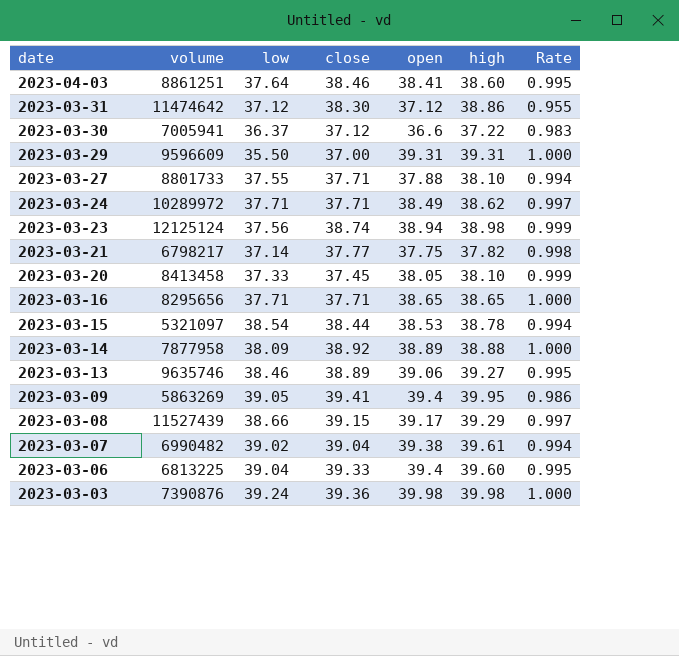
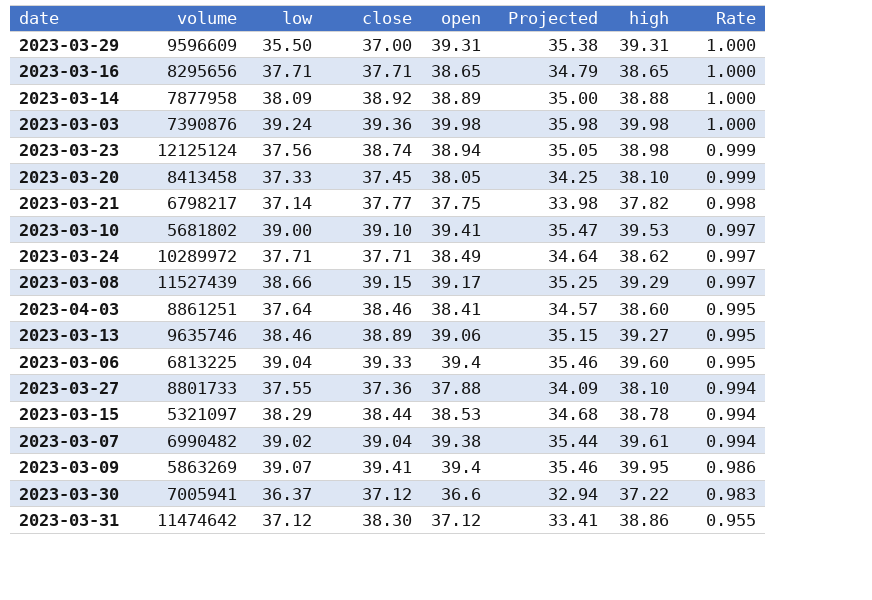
row order: date descending -> Rate descending
column Projected | formula: none -> [open] * 0.9
row 2023-03-10: none -> 5681802 | 39.00 | 39.10 | 39.41 | 35.47 | 39.53 | 0.997
2023-03-27 | close: 37.71 -> 37.36
2023-03-15 | low: 38.54 -> 38.29
2023-03-09 | low: 39.05 -> 39.07

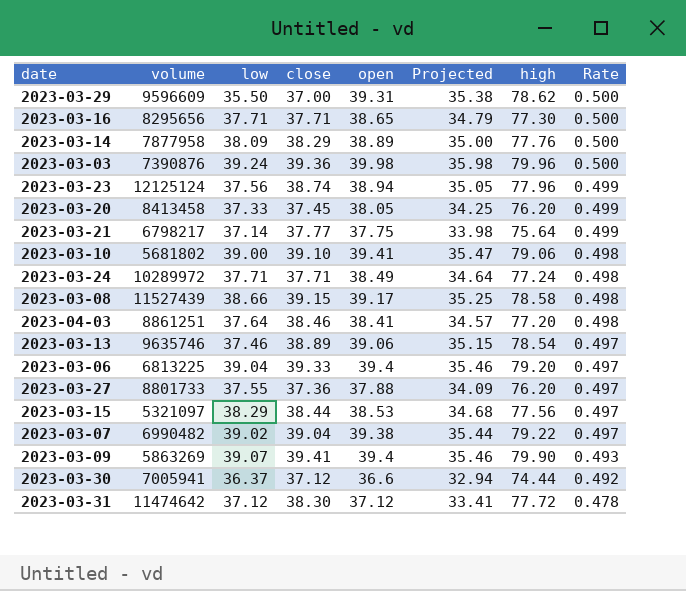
2023-03-29 | high: 39.31 -> 78.62
2023-03-29 | Rate: 1.000 -> 0.500
2023-03-16 | high: 38.65 -> 77.30
2023-03-16 | Rate: 1.000 -> 0.500
2023-03-14 | close: 38.92 -> 38.29
2023-03-14 | high: 38.88 -> 77.76
2023-03-14 | Rate: 1.000 -> 0.500
2023-03-03 | high: 39.98 -> 79.96
2023-03-03 | Rate: 1.000 -> 0.500
2023-03-23 | high: 38.98 -> 77.96
2023-03-23 | Rate: 0.999 -> 0.499
2023-03-20 | high: 38.10 -> 76.20
2023-03-20 | Rate: 0.999 -> 0.499
2023-03-21 | high: 37.82 -> 75.64
2023-03-21 | Rate: 0.998 -> 0.499
2023-03-10 | high: 39.53 -> 79.06
2023-03-10 | Rate: 0.997 -> 0.498
2023-03-24 | high: 38.62 -> 77.24
2023-03-24 | Rate: 0.997 -> 0.498
2023-03-08 | high: 39.29 -> 78.58
2023-03-08 | Rate: 0.997 -> 0.498
2023-04-03 | high: 38.60 -> 77.20
2023-04-03 | Rate: 0.995 -> 0.498
2023-03-13 | low: 38.46 -> 37.46
2023-03-13 | high: 39.27 -> 78.54
2023-03-13 | Rate: 0.995 -> 0.497
2023-03-06 | high: 39.60 -> 79.20
2023-03-06 | Rate: 0.995 -> 0.497
2023-03-27 | high: 38.10 -> 76.20
2023-03-27 | Rate: 0.994 -> 0.497
2023-03-15 | high: 38.78 -> 77.56
2023-03-15 | Rate: 0.994 -> 0.497
2023-03-07 | high: 39.61 -> 79.22
2023-03-07 | Rate: 0.994 -> 0.497
2023-03-09 | high: 39.95 -> 79.90
2023-03-09 | Rate: 0.986 -> 0.493
2023-03-30 | high: 37.22 -> 74.44
2023-03-30 | Rate: 0.983 -> 0.492
2023-03-31 | high: 38.86 -> 77.72
2023-03-31 | Rate: 0.955 -> 0.478

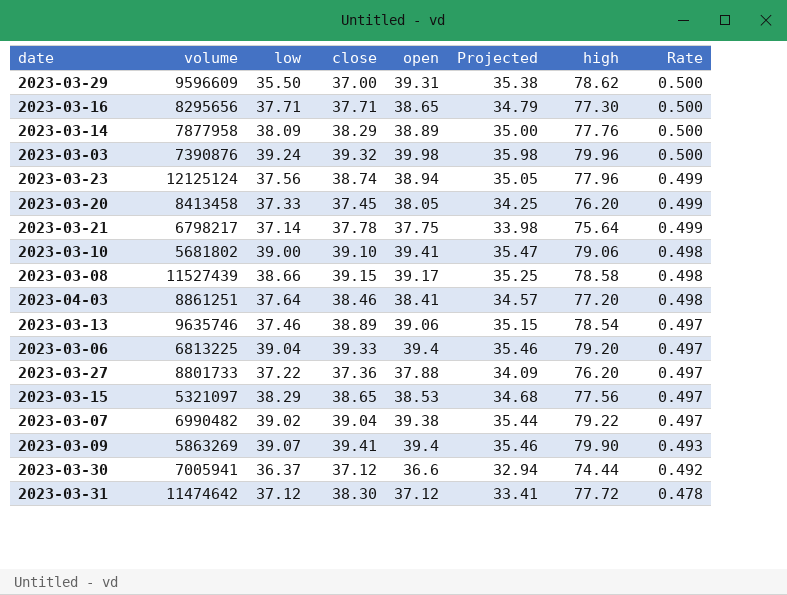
row 2023-03-24: 10289972 | 37.71 | 37.71 | 38.49 | 34.64 | 77.24 | 0.498 -> none
2023-03-03 | close: 39.36 -> 39.32
2023-03-21 | close: 37.77 -> 37.78
2023-03-27 | low: 37.55 -> 37.22
2023-03-15 | close: 38.44 -> 38.65

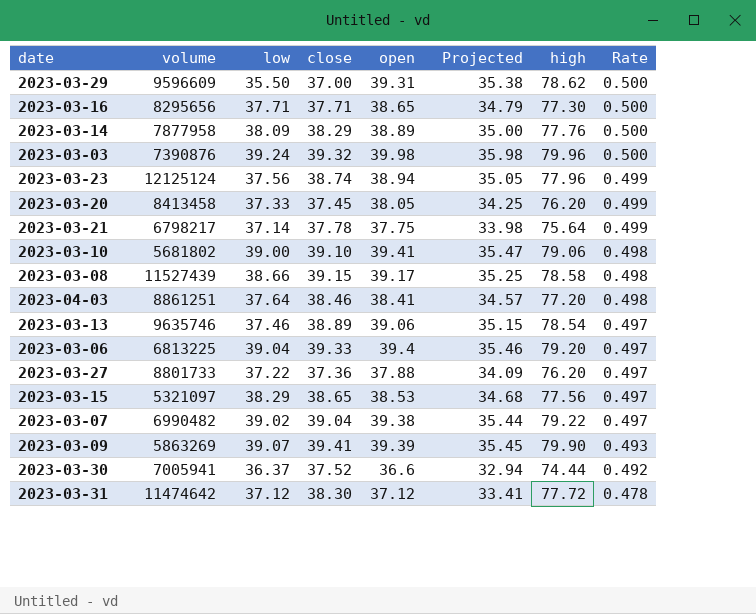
2023-03-09 | open: 39.4 -> 39.39
2023-03-09 | Projected: 35.46 -> 35.45
2023-03-30 | close: 37.12 -> 37.52

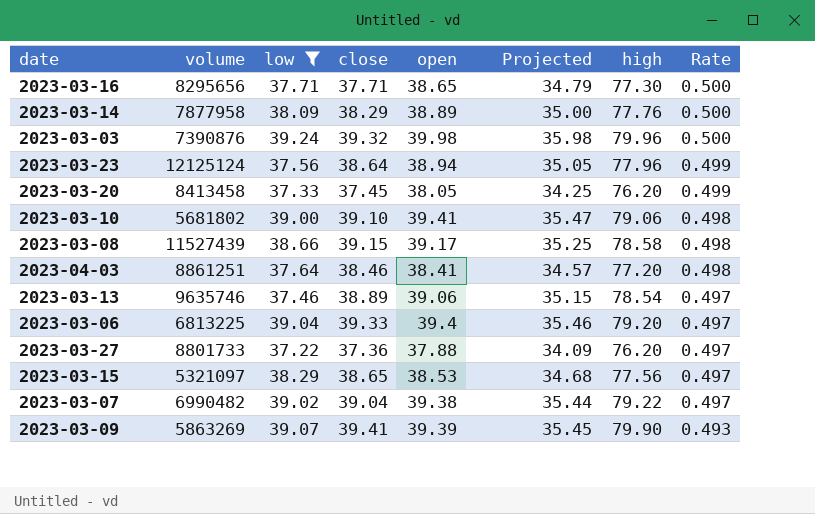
filter: none -> low >= 37.22
2023-03-23 | close: 38.74 -> 38.64

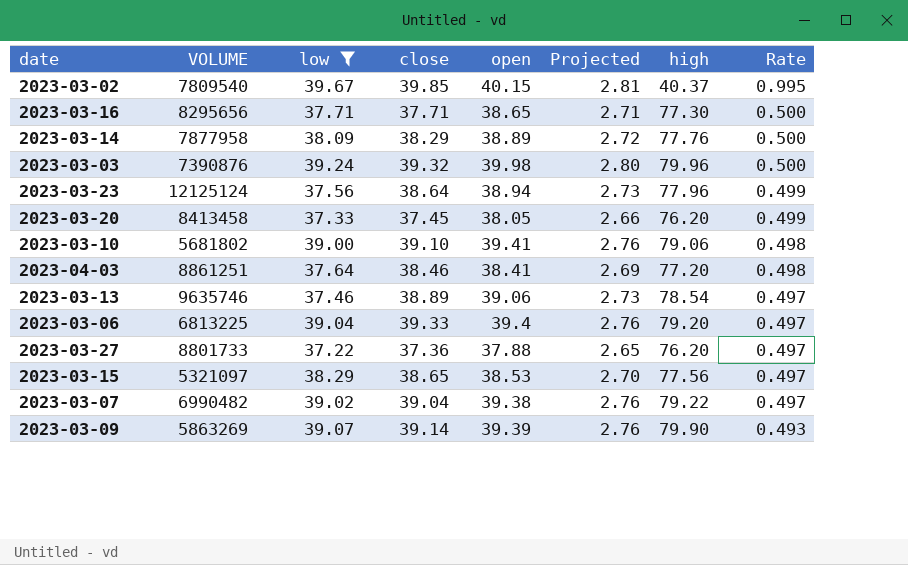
column name: volume -> VOLUME
column Projected | formula: [open] * 0.9 -> [open] * 0.07
row 2023-03-08: 11527439 | 38.66 | 39.15 | 39.17 | 35.25 | 78.58 | 0.498 -> none
row 2023-03-02: none -> 7809540 | 39.67 | 39.85 | 40.15 | 2.81 | 40.37 | 0.995
2023-03-09 | close: 39.41 -> 39.14

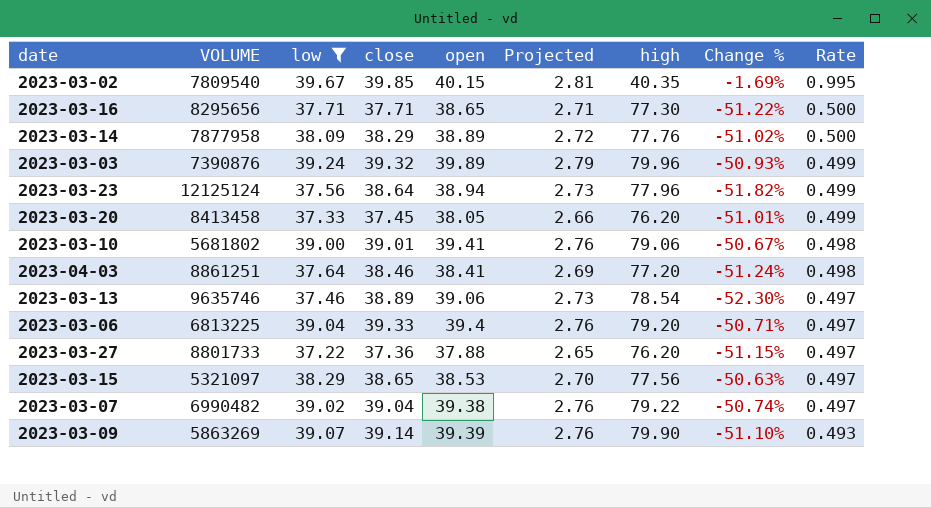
column Change % | formula: none -> ([low] - [high]) / [high]
2023-03-02 | high: 40.37 -> 40.35
2023-03-03 | open: 39.98 -> 39.89
2023-03-03 | Projected: 2.80 -> 2.79
2023-03-03 | Rate: 0.500 -> 0.499
2023-03-10 | close: 39.10 -> 39.01

